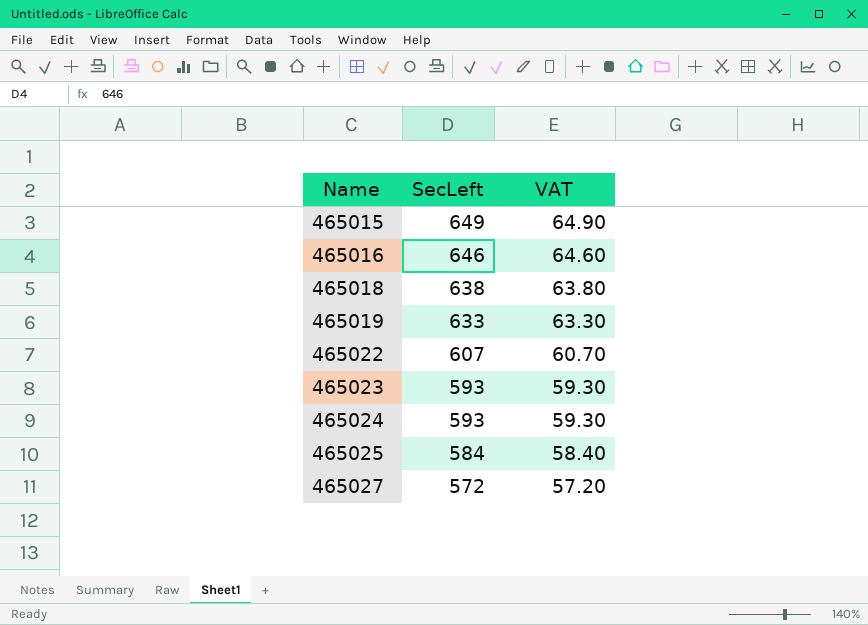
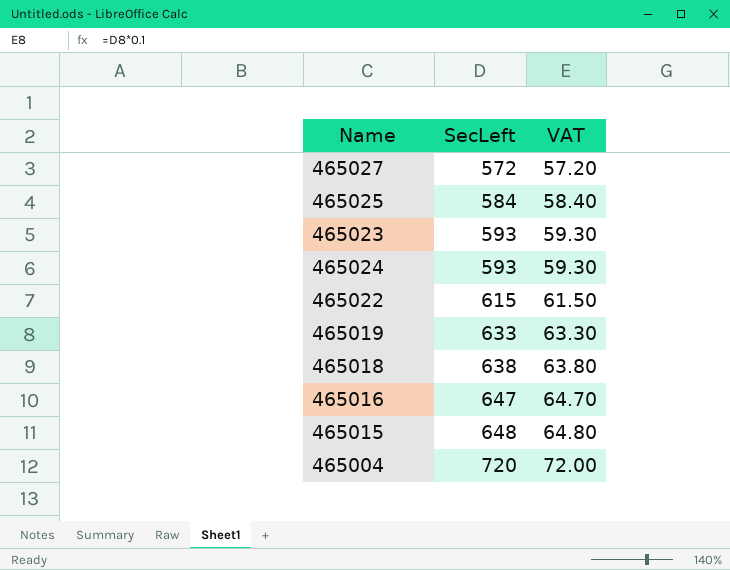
row order: Name ascending -> SecLeft ascending
465022 | SecLeft: 607 -> 615
465022 | VAT: 60.70 -> 61.50
465016 | SecLeft: 646 -> 647
465016 | VAT: 64.60 -> 64.70
465015 | SecLeft: 649 -> 648
465015 | VAT: 64.90 -> 64.80
row 465004: none -> 720 | 72.00

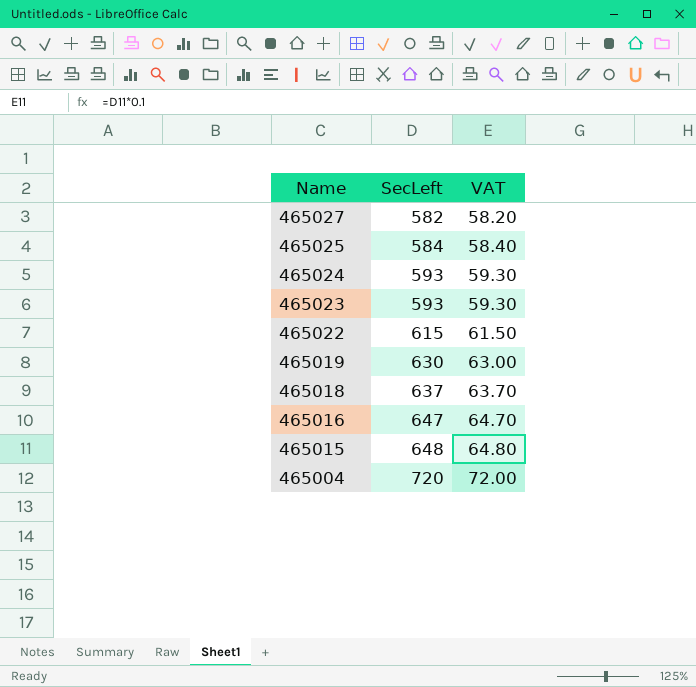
row order: SecLeft ascending -> Name descending
465027 | SecLeft: 572 -> 582
465027 | VAT: 57.20 -> 58.20
465019 | SecLeft: 633 -> 630
465019 | VAT: 63.30 -> 63.00
465018 | SecLeft: 638 -> 637
465018 | VAT: 63.80 -> 63.70

